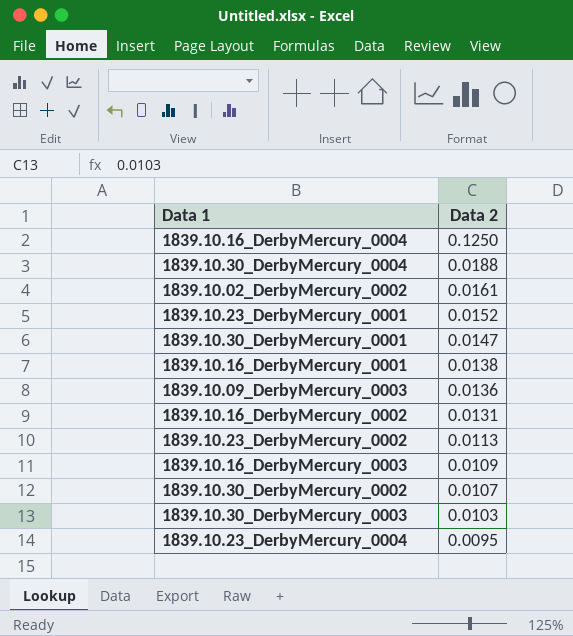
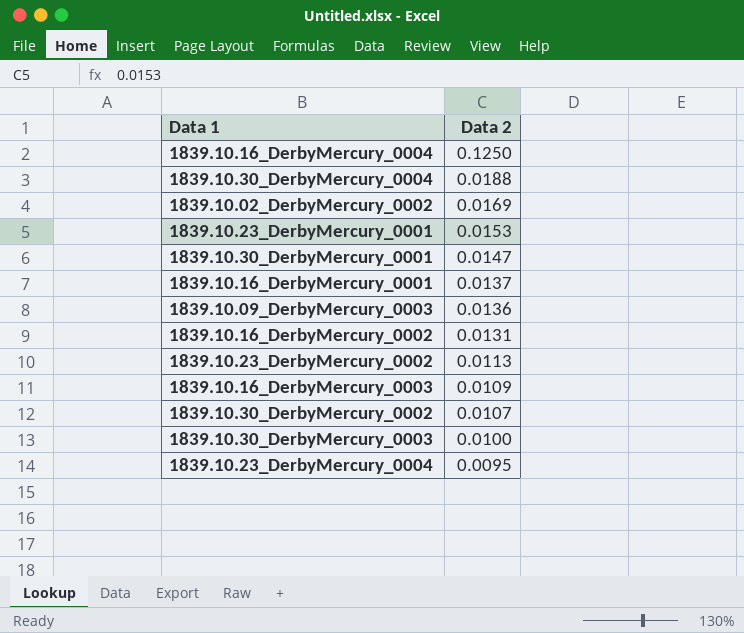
1839.10.02_DerbyMercury_0002 | Data 2: 0.0161 -> 0.0169
1839.10.23_DerbyMercury_0001 | Data 2: 0.0152 -> 0.0153
1839.10.16_DerbyMercury_0001 | Data 2: 0.0138 -> 0.0137
1839.10.30_DerbyMercury_0003 | Data 2: 0.0103 -> 0.0100

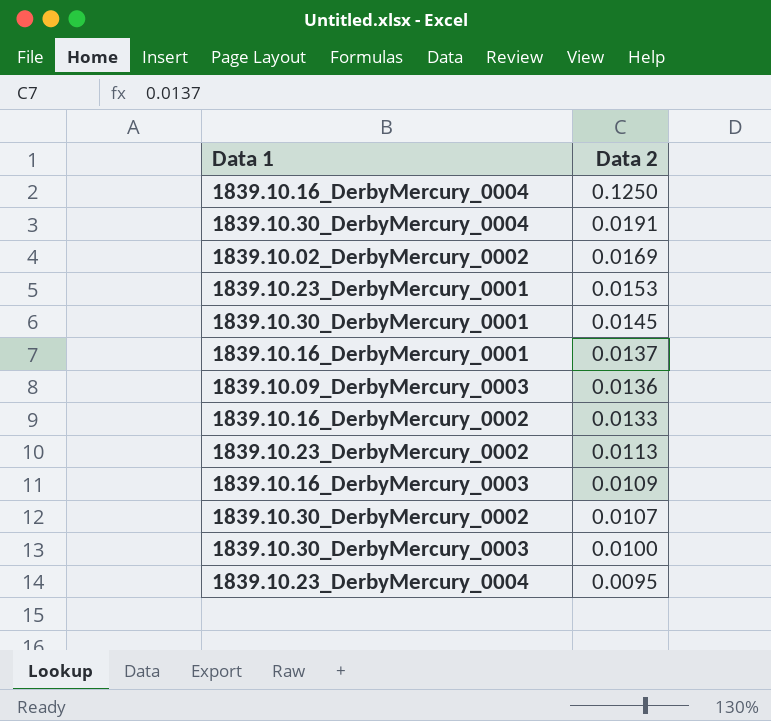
1839.10.30_DerbyMercury_0004 | Data 2: 0.0188 -> 0.0191
1839.10.30_DerbyMercury_0001 | Data 2: 0.0147 -> 0.0145
1839.10.16_DerbyMercury_0002 | Data 2: 0.0131 -> 0.0133

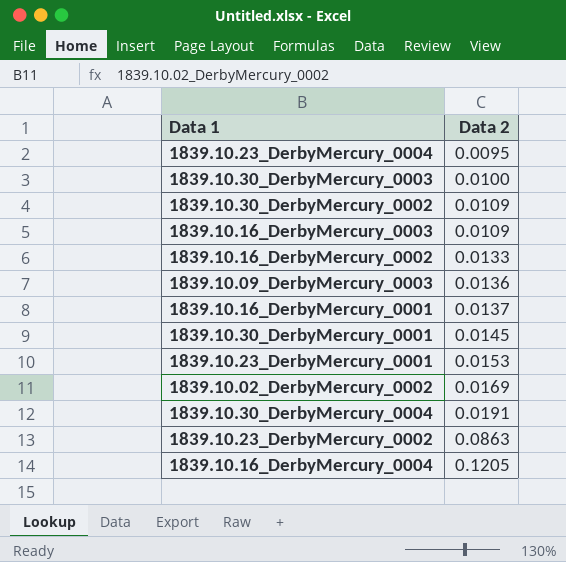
row order: Data 2 descending -> Data 2 ascending
1839.10.30_DerbyMercury_0002 | Data 2: 0.0107 -> 0.0109
1839.10.23_DerbyMercury_0002 | Data 2: 0.0113 -> 0.0863
1839.10.16_DerbyMercury_0004 | Data 2: 0.1250 -> 0.1205

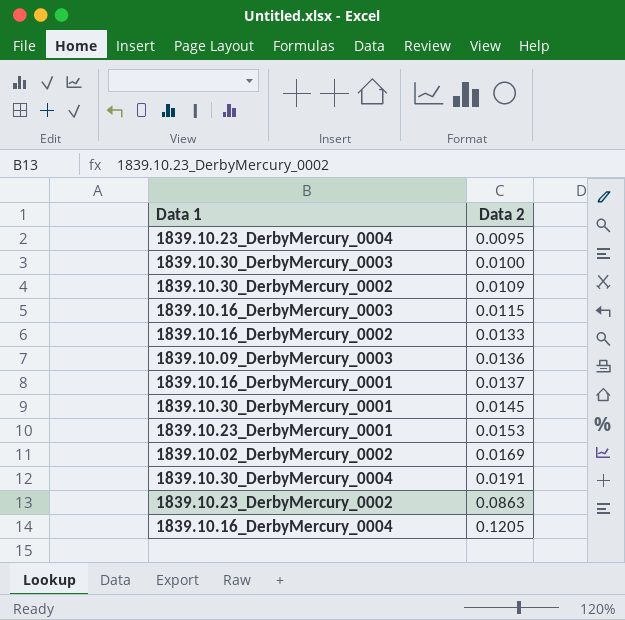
1839.10.16_DerbyMercury_0003 | Data 2: 0.0109 -> 0.0115

